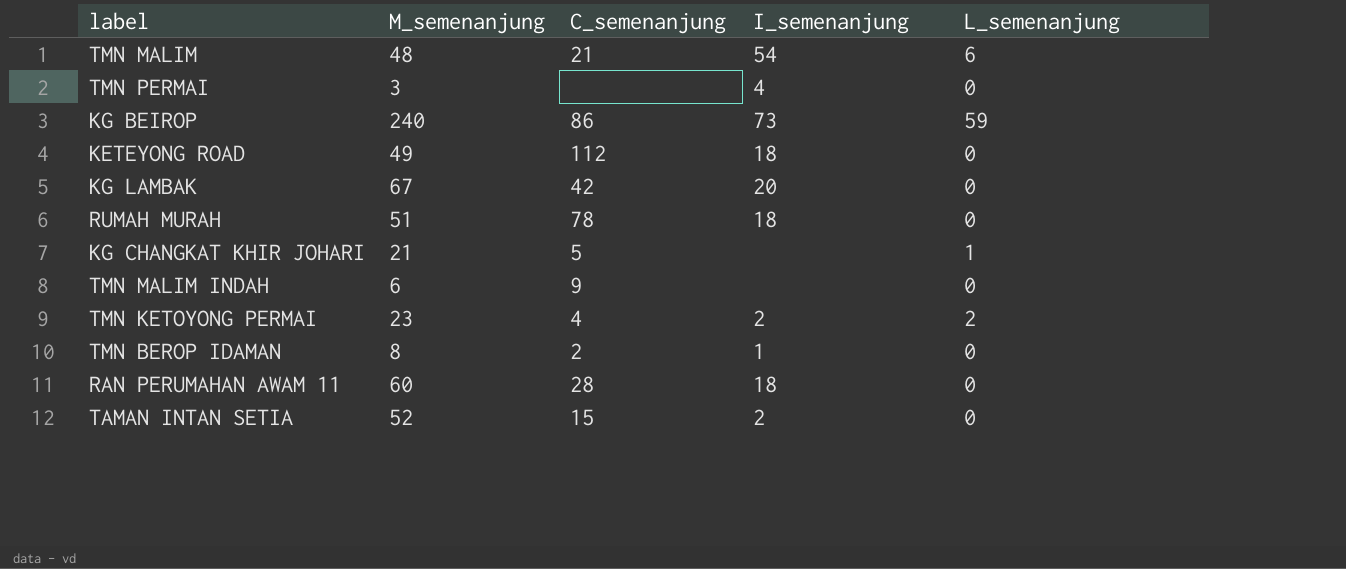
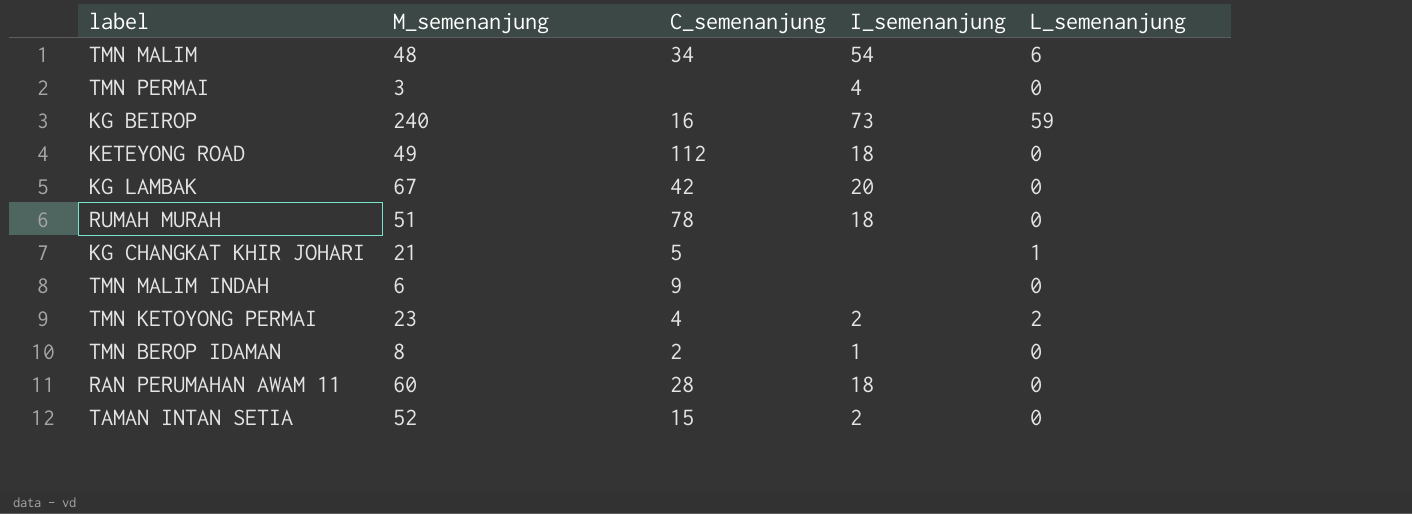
TMN MALIM | C_semenanjung: 21 -> 34
KG BEIROP | C_semenanjung: 86 -> 16

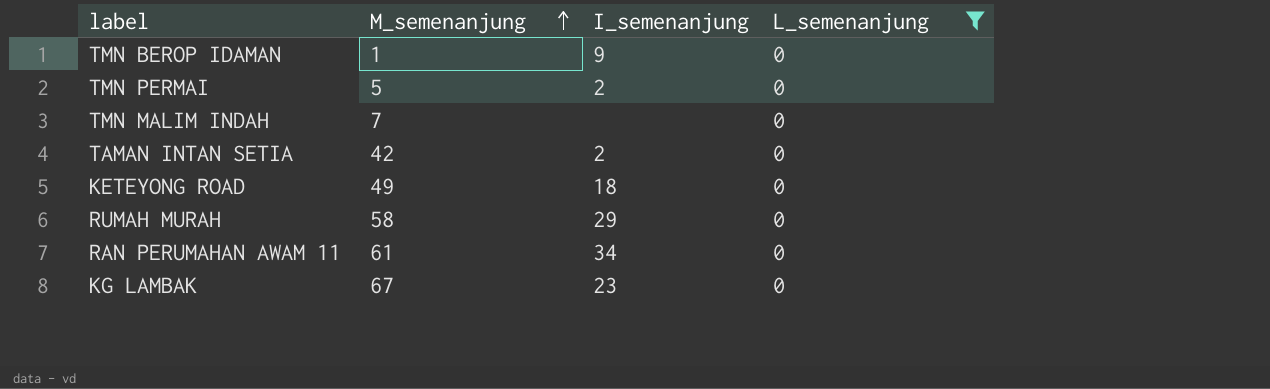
filter: none -> L_semenanjung = 0
row order: none -> M_semenanjung ascending
column C_semenanjung | position: 3 -> none
TMN BEROP IDAMAN | M_semenanjung: 8 -> 1
TMN BEROP IDAMAN | I_semenanjung: 1 -> 9
TMN PERMAI | M_semenanjung: 3 -> 5
TMN PERMAI | I_semenanjung: 4 -> 2
TMN MALIM INDAH | M_semenanjung: 6 -> 7
TAMAN INTAN SETIA | M_semenanjung: 52 -> 42
RUMAH MURAH | M_semenanjung: 51 -> 58
RUMAH MURAH | I_semenanjung: 18 -> 29
RAN PERUMAHAN AWAM 11 | M_semenanjung: 60 -> 61
RAN PERUMAHAN AWAM 11 | I_semenanjung: 18 -> 34
KG LAMBAK | I_semenanjung: 20 -> 23

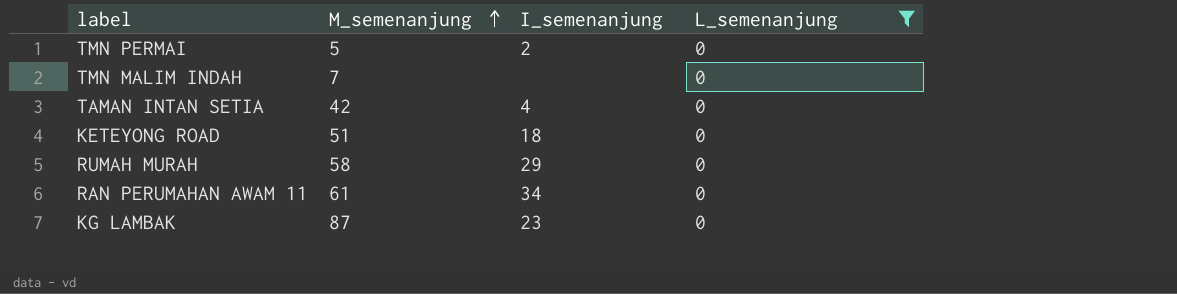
row TMN BEROP IDAMAN: 1 | 9 | 0 -> none
TAMAN INTAN SETIA | I_semenanjung: 2 -> 4
KETEYONG ROAD | M_semenanjung: 49 -> 51
KG LAMBAK | M_semenanjung: 67 -> 87

